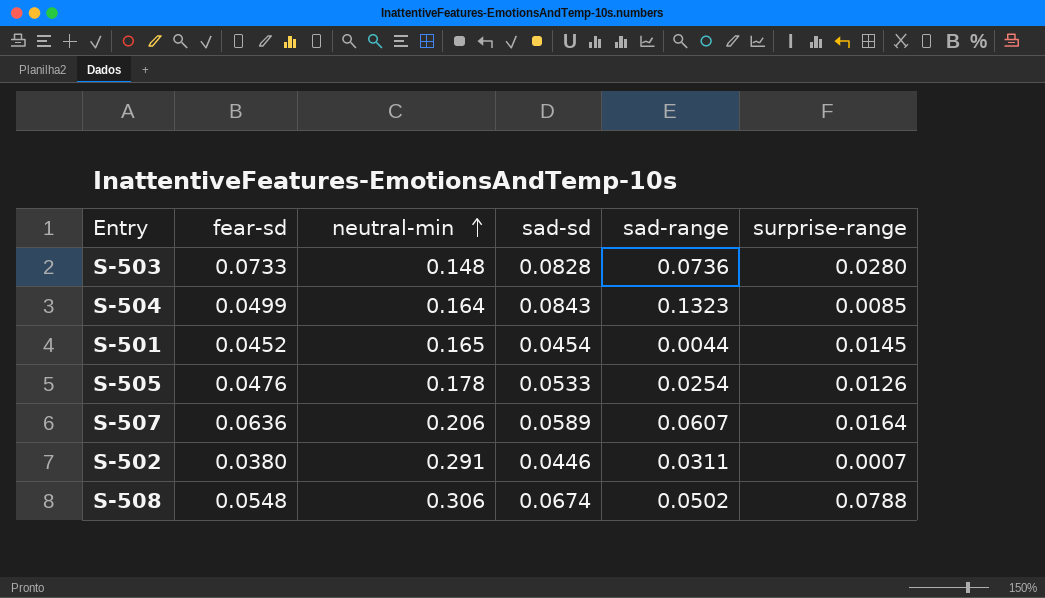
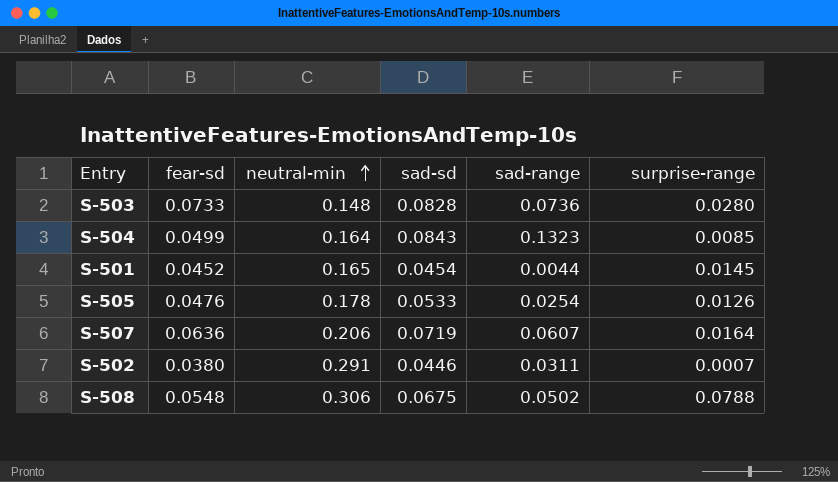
S-507 | sad-sd: 0.0589 -> 0.0719
S-508 | sad-sd: 0.0674 -> 0.0675

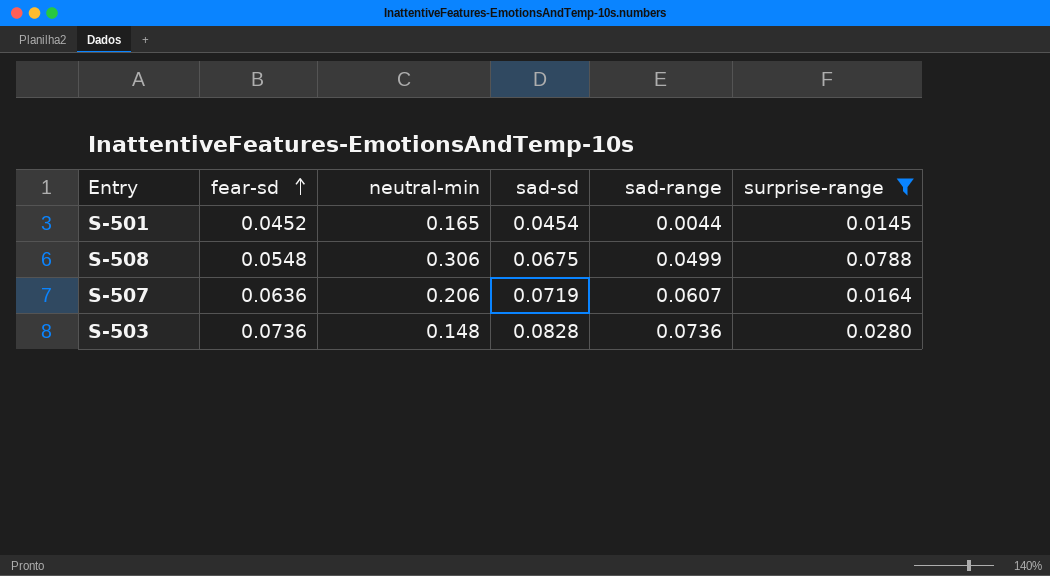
filter: none -> surprise-range >= 0.0145
row order: neutral-min ascending -> fear-sd ascending
S-508 | sad-range: 0.0502 -> 0.0499
S-503 | fear-sd: 0.0733 -> 0.0736

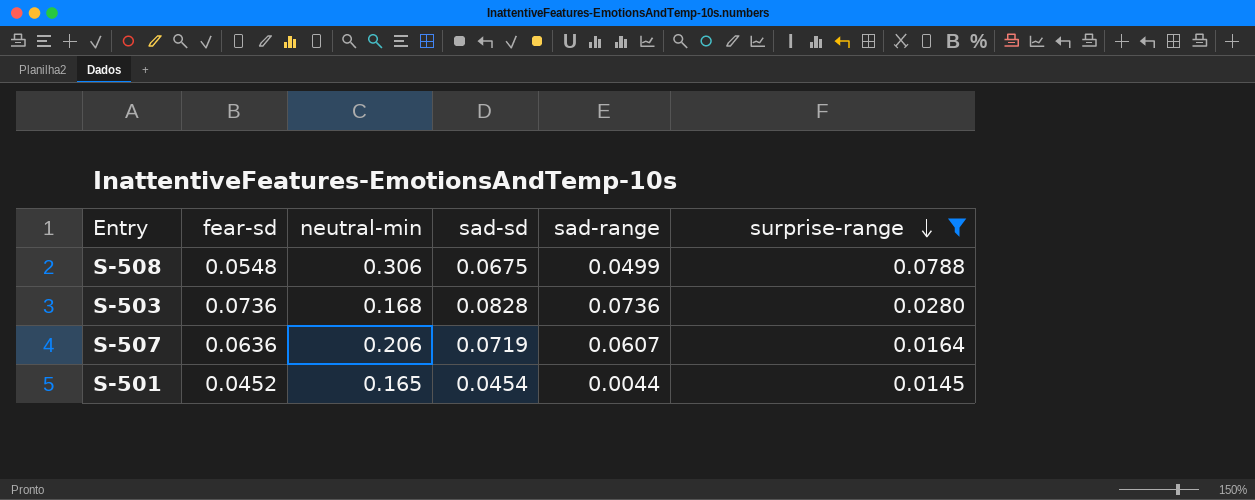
row order: fear-sd ascending -> surprise-range descending
S-503 | neutral-min: 0.148 -> 0.168

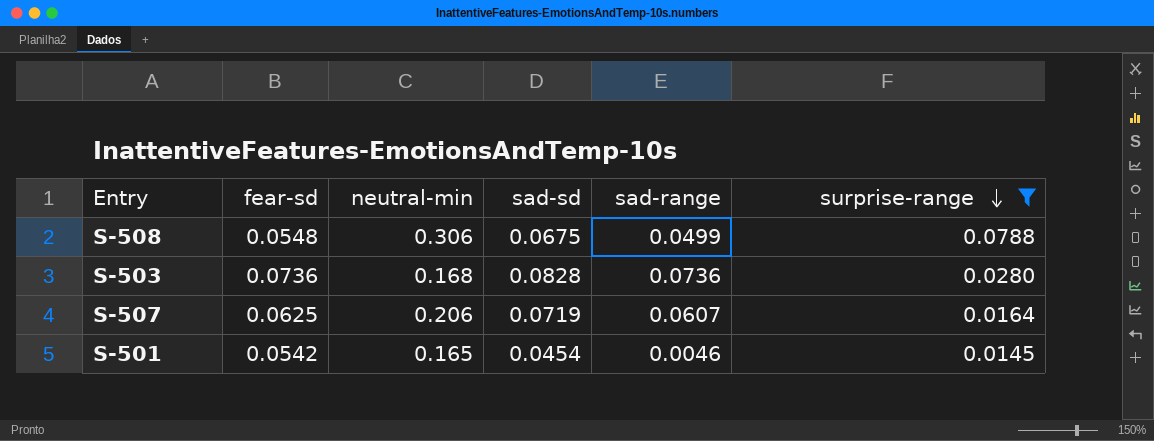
S-507 | fear-sd: 0.0636 -> 0.0625
S-501 | fear-sd: 0.0452 -> 0.0542
S-501 | sad-range: 0.0044 -> 0.0046

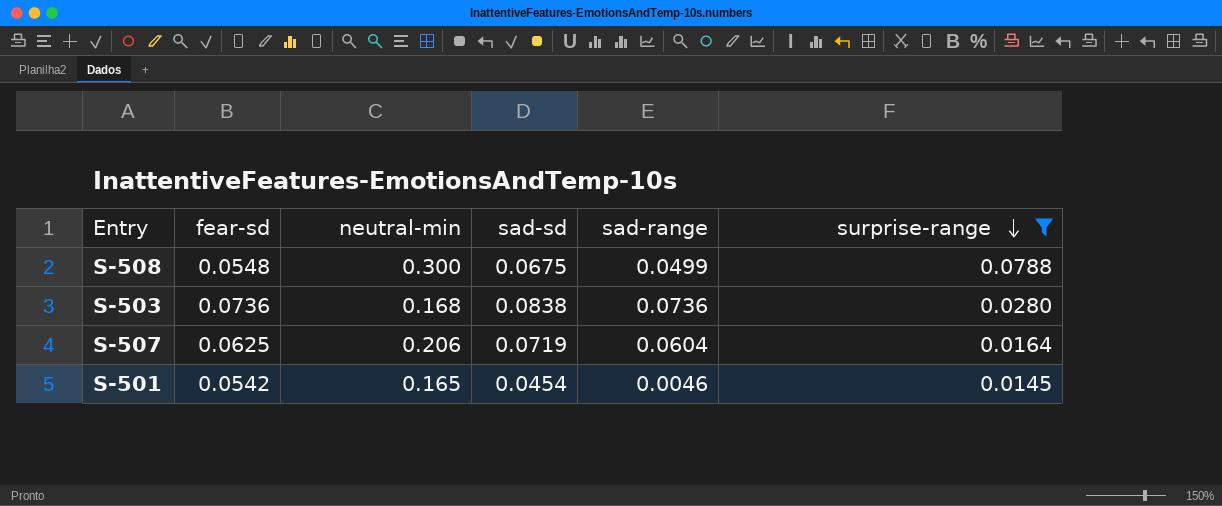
S-508 | neutral-min: 0.306 -> 0.300
S-503 | sad-sd: 0.0828 -> 0.0838
S-507 | sad-range: 0.0607 -> 0.0604

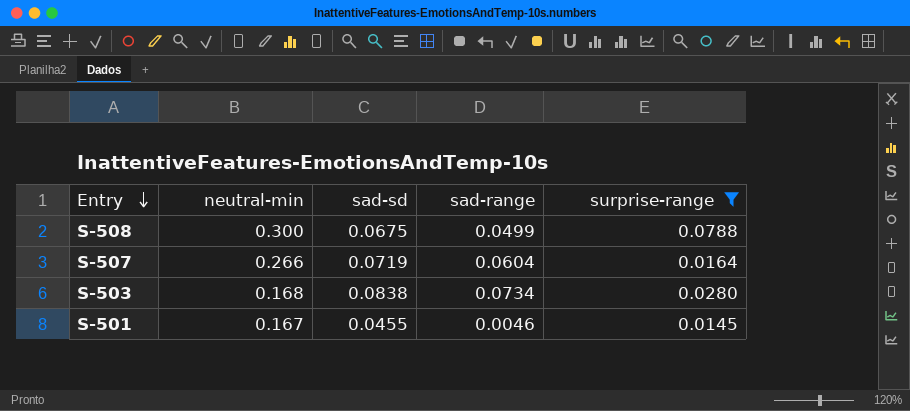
row order: surprise-range descending -> Entry descending
column fear-sd | position: 2 -> none
S-507 | neutral-min: 0.206 -> 0.266
S-503 | sad-range: 0.0736 -> 0.0734
S-501 | neutral-min: 0.165 -> 0.167
S-501 | sad-sd: 0.0454 -> 0.0455

